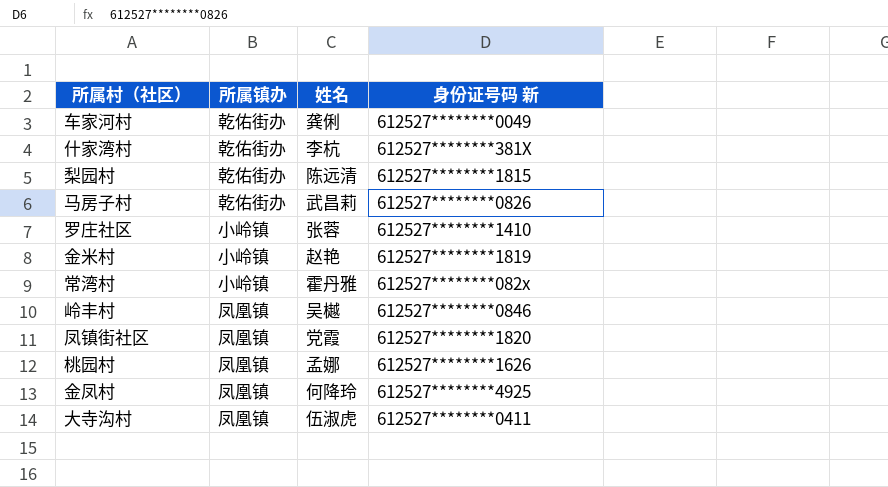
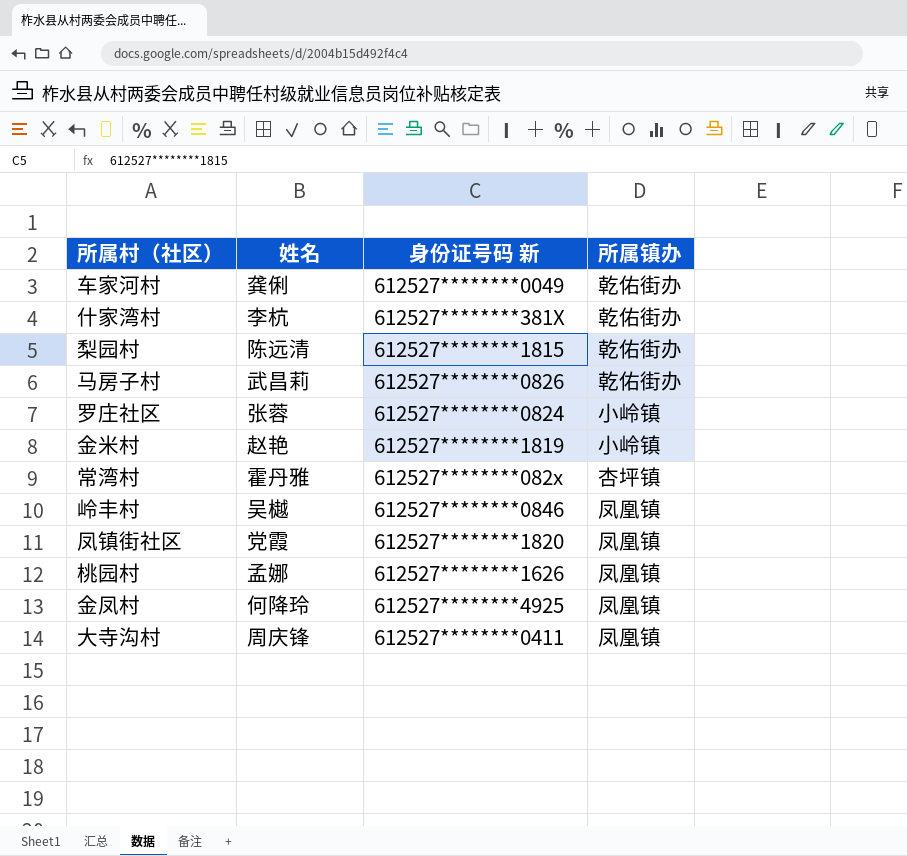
column 所属镇办 | position: 2 -> 4
罗庄社区 | 身份证号码 新: 612527********1410 -> 612527********0824
常湾村 | 所属镇办: 小岭镇 -> 杏坪镇
大寺沟村 | 姓名: 伍淑虎 -> 周庆锋

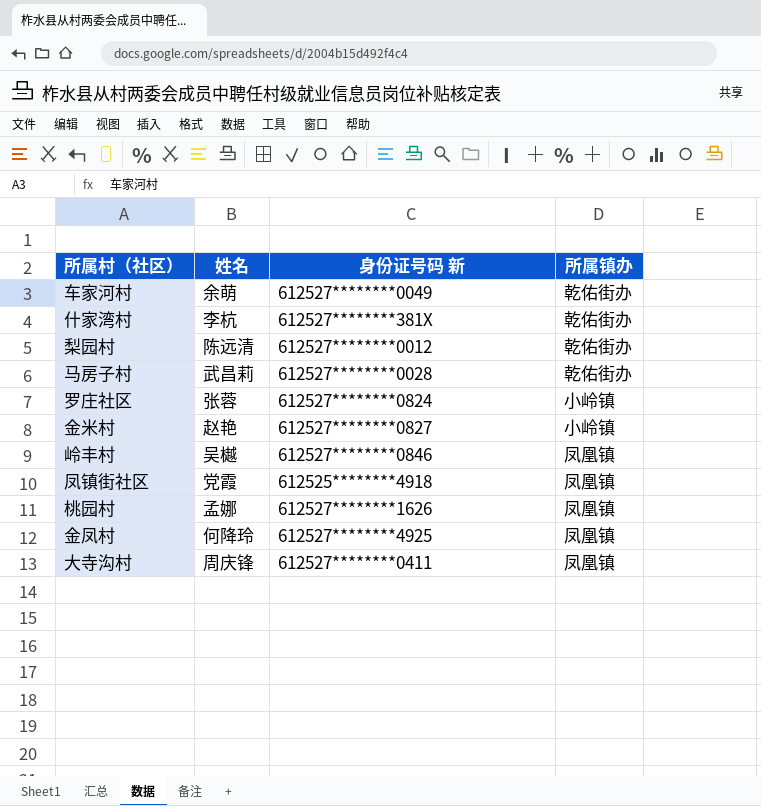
row 常湾村: 霍丹雅 | 612527********082x | 杏坪镇 -> none
车家河村 | 姓名: 龚俐 -> 余萌
梨园村 | 身份证号码 新: 612527********1815 -> 612527********0012
马房子村 | 身份证号码 新: 612527********0826 -> 612527********0028
金米村 | 身份证号码 新: 612527********1819 -> 612527********0827
凤镇街社区 | 身份证号码 新: 612527********1820 -> 612525********4918

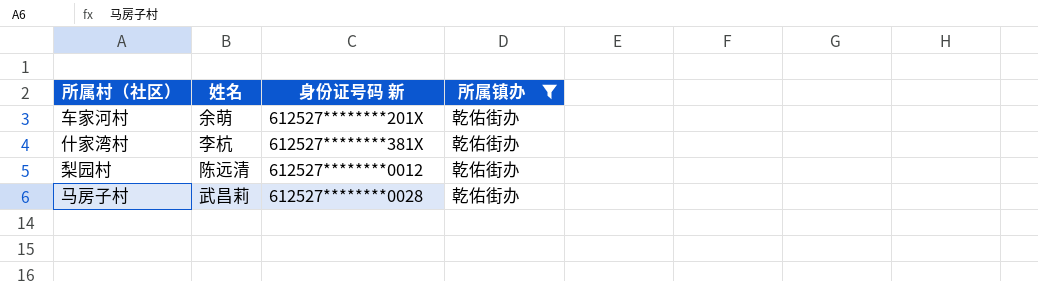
filter: none -> 所属镇办 = 乾佑街办
车家河村 | 身份证号码 新: 612527********0049 -> 612527********201X

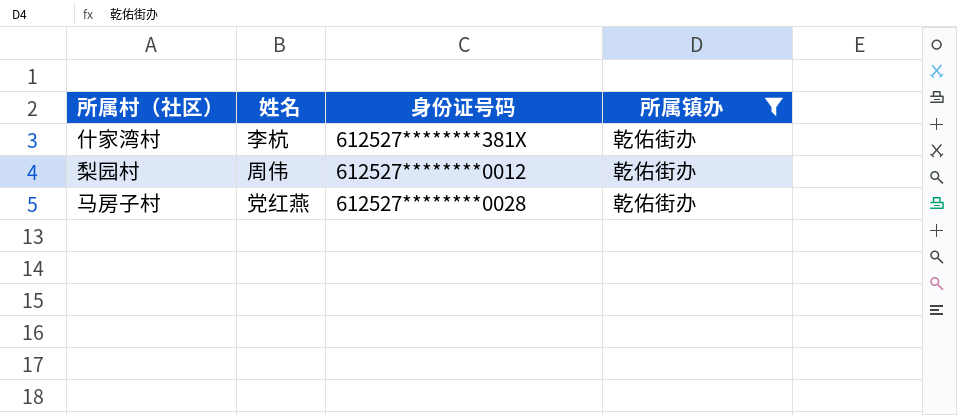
column name: 身份证号码 新 -> 身份证号码
row 车家河村: 余萌 | 612527********201X | 乾佑街办 -> none
梨园村 | 姓名: 陈远清 -> 周伟
马房子村 | 姓名: 武昌莉 -> 党红燕

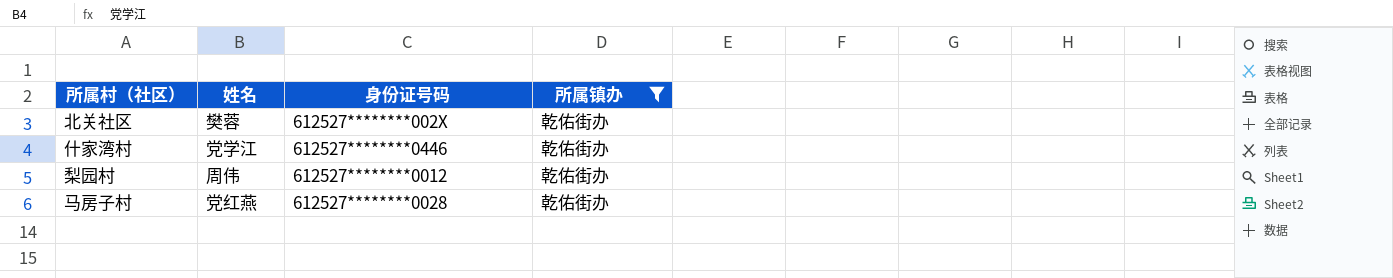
row 北关社区: none -> 樊蓉 | 612527********002X | 乾佑街办
什家湾村 | 姓名: 李杭 -> 党学江
什家湾村 | 身份证号码: 612527********381X -> 612527********0446

